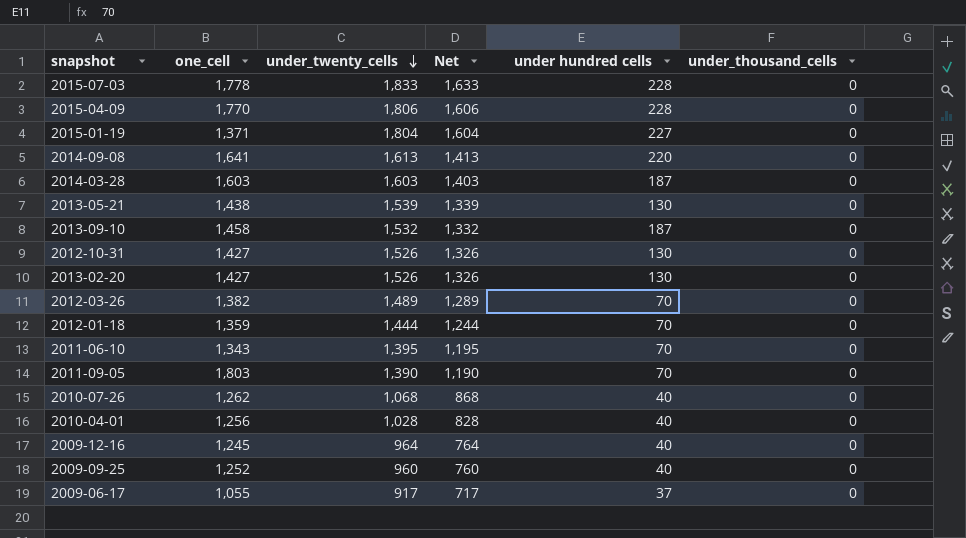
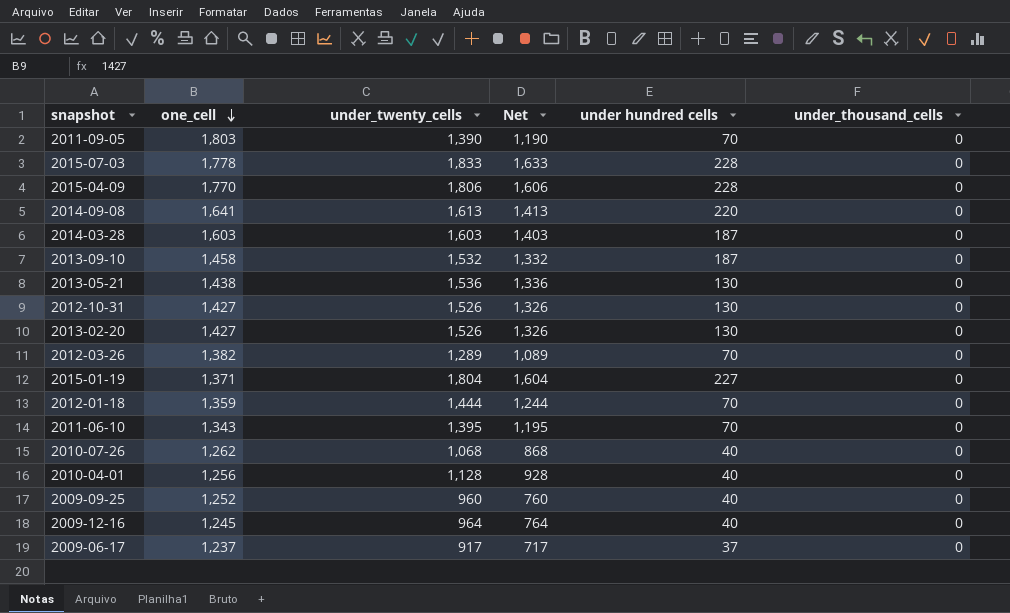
row order: under_twenty_cells descending -> one_cell descending
2013-05-21 | under_twenty_cells: 1,539 -> 1,536
2013-05-21 | Net: 1,339 -> 1,336
2012-03-26 | under_twenty_cells: 1,489 -> 1,289
2012-03-26 | Net: 1,289 -> 1,089
2010-04-01 | under_twenty_cells: 1,028 -> 1,128
2010-04-01 | Net: 828 -> 928
2009-06-17 | one_cell: 1,055 -> 1,237

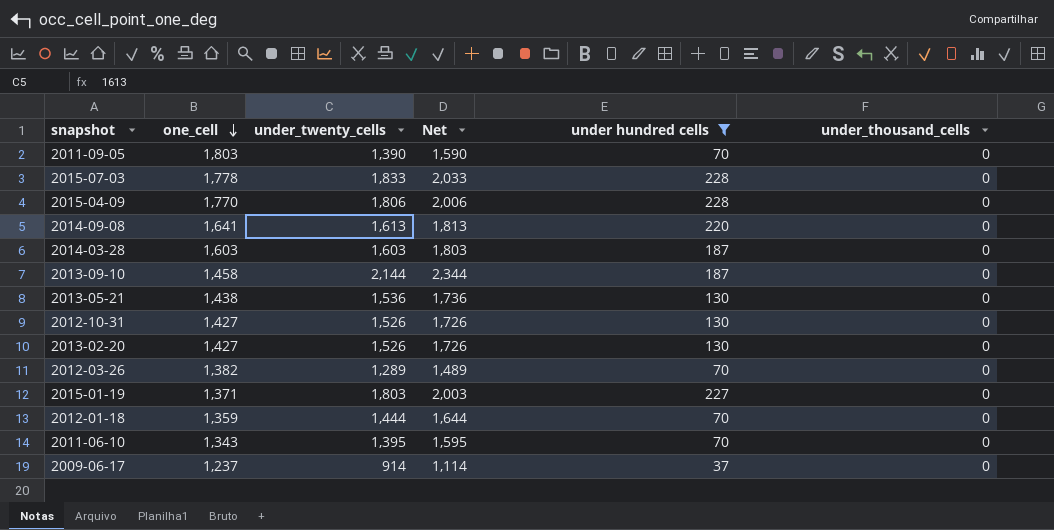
filter: none -> under hundred cells != 40
column Net | formula: [under_twenty_cells] - 200 -> [under_twenty_cells] + 200
2013-09-10 | under_twenty_cells: 1,532 -> 2,144
2015-01-19 | under_twenty_cells: 1,804 -> 1,803
2009-06-17 | under_twenty_cells: 917 -> 914

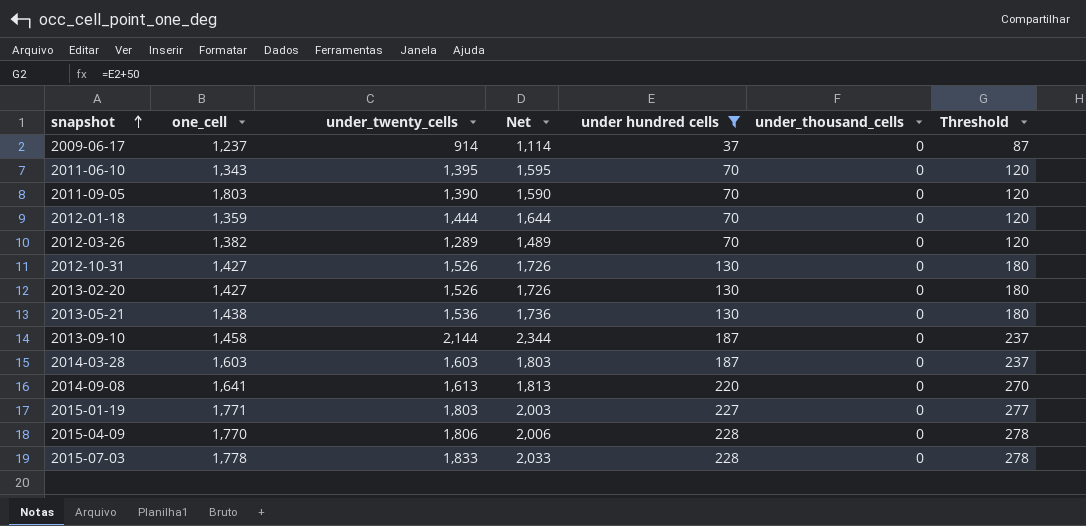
row order: one_cell descending -> snapshot ascending
column Threshold | formula: none -> [under hundred cells] + 50
2015-01-19 | one_cell: 1,371 -> 1,771

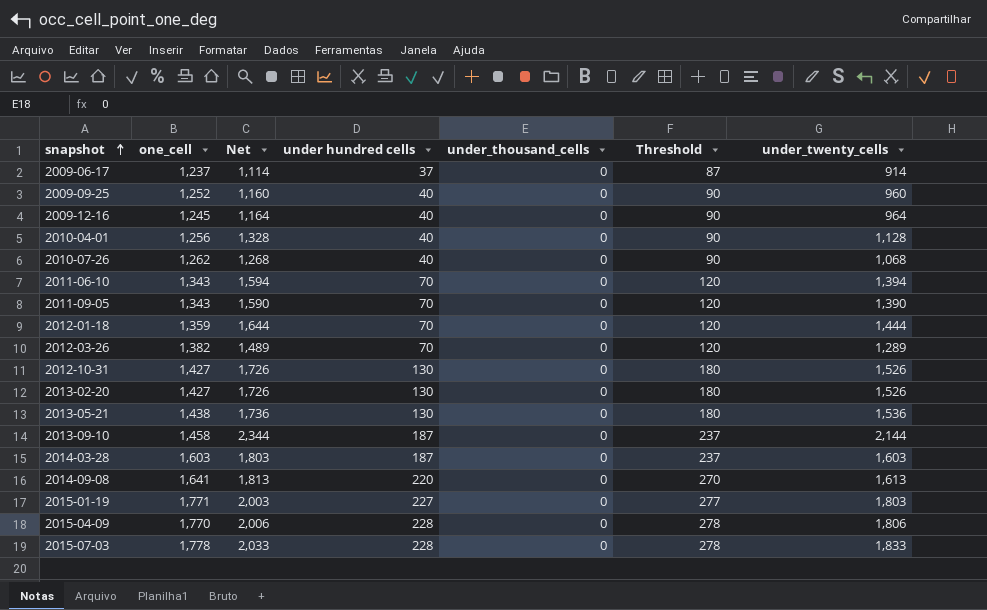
filter: under hundred cells != 40 -> none
column under_twenty_cells | position: 3 -> 7
2011-06-10 | Net: 1,595 -> 1,594
2011-06-10 | under_twenty_cells: 1,395 -> 1,394
2011-09-05 | one_cell: 1,803 -> 1,343

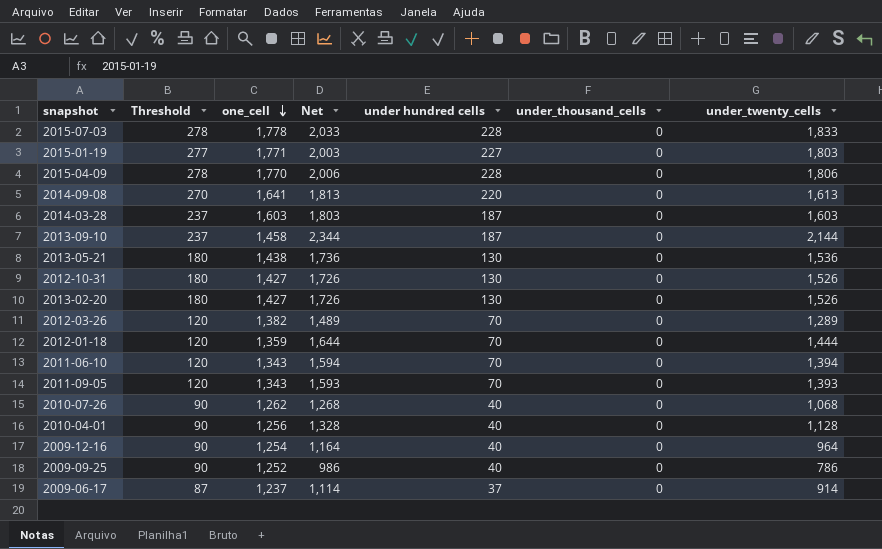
row order: snapshot ascending -> one_cell descending
column Threshold | position: 6 -> 2
2011-09-05 | Net: 1,590 -> 1,593
2011-09-05 | under_twenty_cells: 1,390 -> 1,393
2009-12-16 | one_cell: 1,245 -> 1,254
2009-09-25 | Net: 1,160 -> 986
2009-09-25 | under_twenty_cells: 960 -> 786

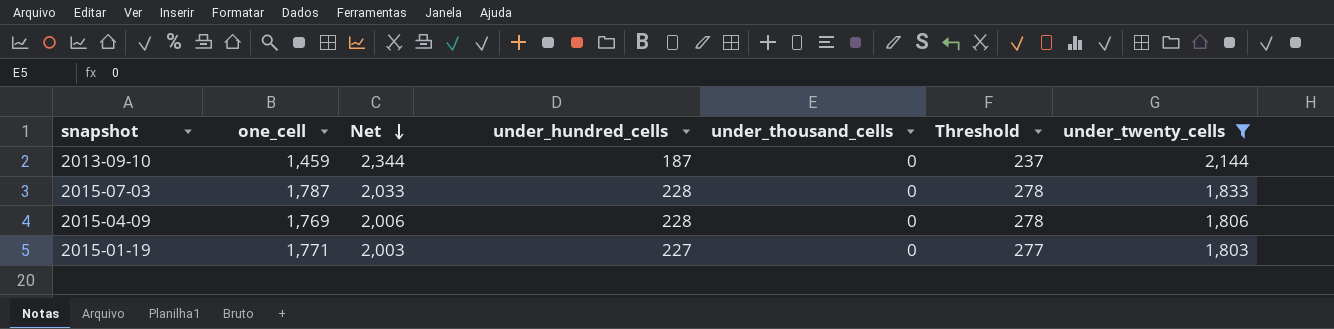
filter: none -> under_twenty_cells >= 1,803
row order: one_cell descending -> Net descending
column name: under hundred cells -> under_hundred_cells
column Threshold | position: 2 -> 6
2013-09-10 | one_cell: 1,458 -> 1,459
2015-07-03 | one_cell: 1,778 -> 1,787
2015-04-09 | one_cell: 1,770 -> 1,769

